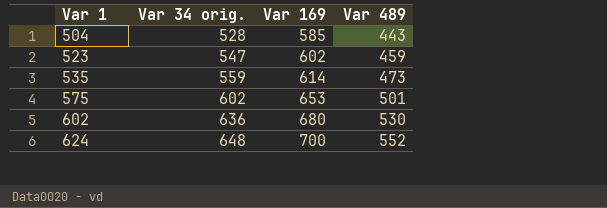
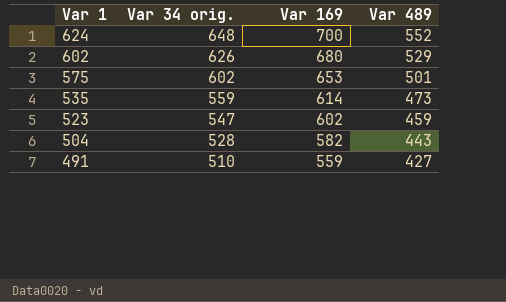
row order: Var 1 ascending -> Var 1 descending
602 | Var 34 orig.: 636 -> 626
602 | Var 489: 530 -> 529
504 | Var 169: 585 -> 582
row 491: none -> 510 | 559 | 427

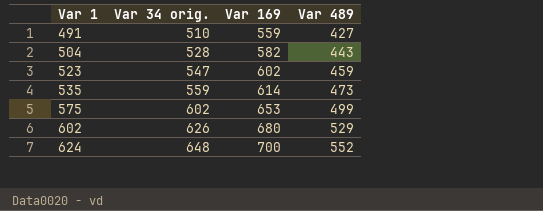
row order: Var 1 descending -> Var 1 ascending
575 | Var 489: 501 -> 499

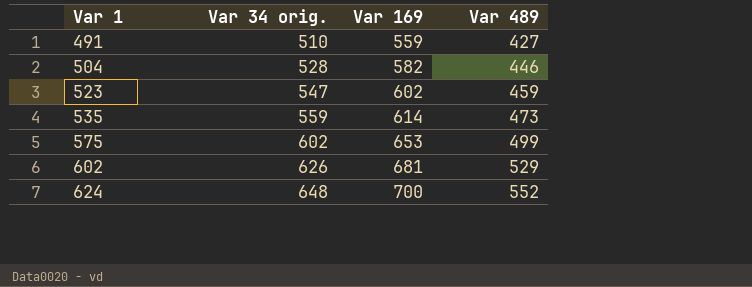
504 | Var 489: 443 -> 446
602 | Var 169: 680 -> 681

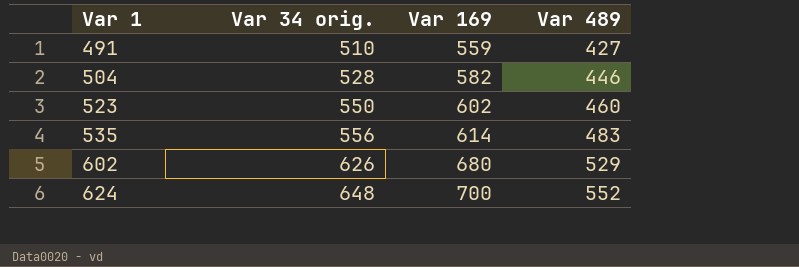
row 575: 602 | 653 | 499 -> none
523 | Var 34 orig.: 547 -> 550
523 | Var 489: 459 -> 460
535 | Var 34 orig.: 559 -> 556
535 | Var 489: 473 -> 483
602 | Var 169: 681 -> 680

